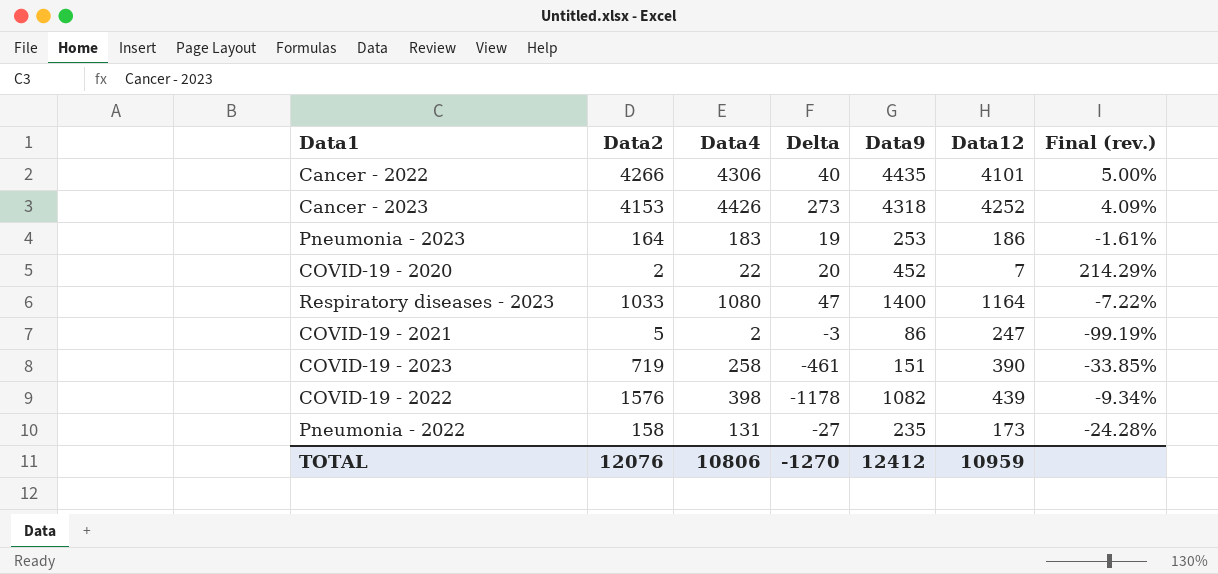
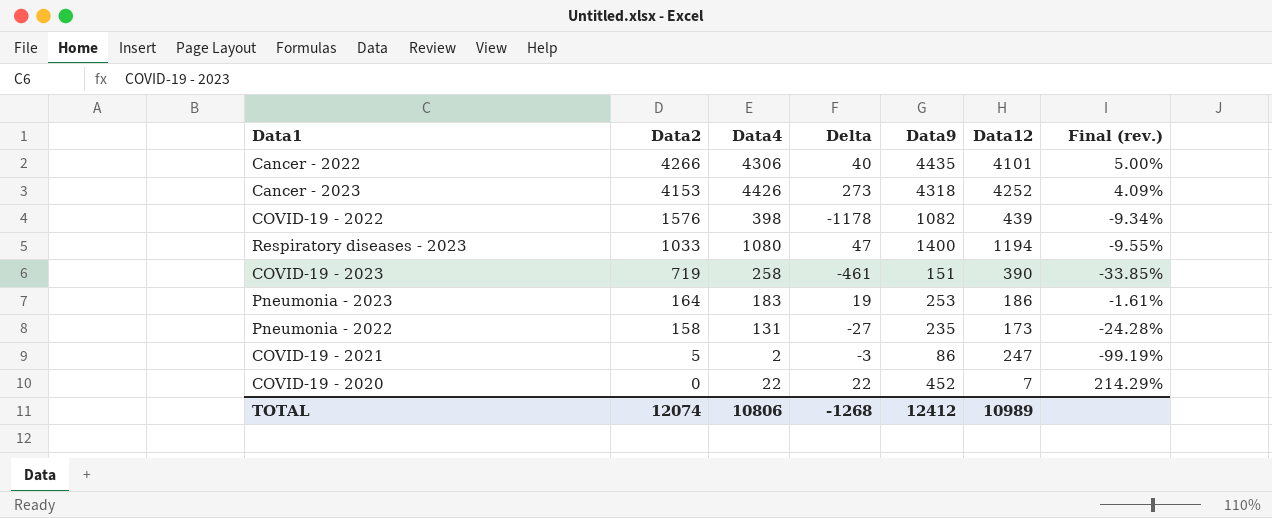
row order: none -> Data2 descending
Respiratory diseases - 2023 | Data12: 1164 -> 1194
Respiratory diseases - 2023 | Final (rev.): -7.22% -> -9.55%
COVID-19 - 2020 | Data2: 2 -> 0
COVID-19 - 2020 | Delta: 20 -> 22
TOTAL | Data2: 12076 -> 12074
TOTAL | Delta: -1270 -> -1268
TOTAL | Data12: 10959 -> 10989

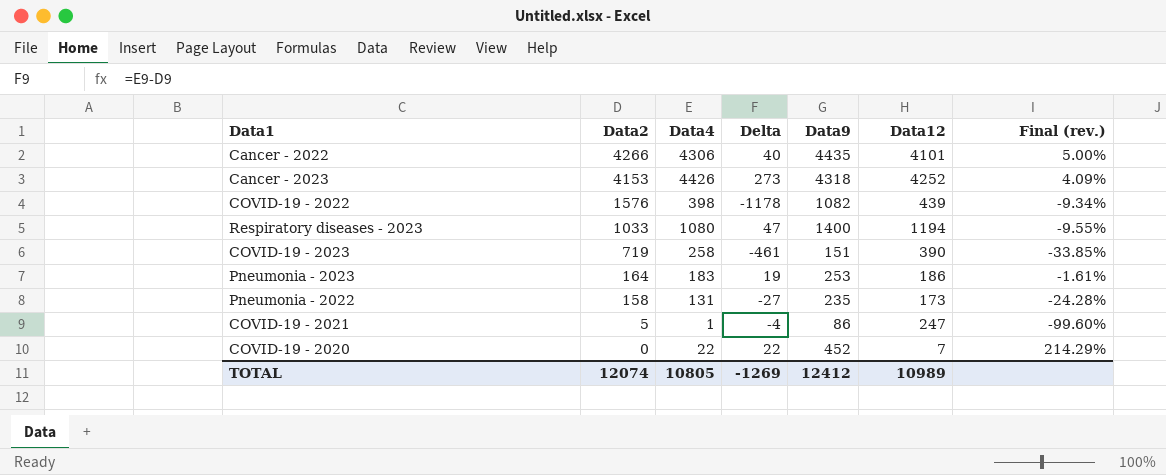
COVID-19 - 2021 | Data4: 2 -> 1
COVID-19 - 2021 | Delta: -3 -> -4
COVID-19 - 2021 | Final (rev.): -99.19% -> -99.60%
TOTAL | Data4: 10806 -> 10805
TOTAL | Delta: -1268 -> -1269

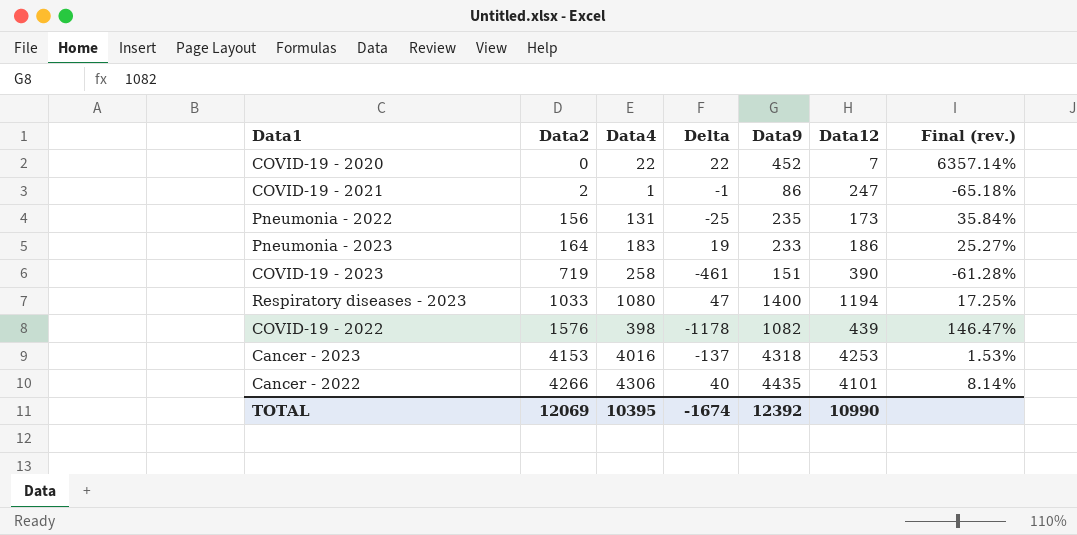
row order: Data2 descending -> Data2 ascending
column Final (rev.) | formula: ([Data4] - [Data12]) / [Data12] -> ([Data9] - [Data12]) / [Data12]
COVID-19 - 2021 | Data2: 5 -> 2
COVID-19 - 2021 | Delta: -4 -> -1
Pneumonia - 2022 | Data2: 158 -> 156
Pneumonia - 2022 | Delta: -27 -> -25
Pneumonia - 2023 | Data9: 253 -> 233
Cancer - 2023 | Data4: 4426 -> 4016
Cancer - 2023 | Delta: 273 -> -137
Cancer - 2023 | Data12: 4252 -> 4253
TOTAL | Data2: 12074 -> 12069
TOTAL | Data4: 10805 -> 10395
TOTAL | Delta: -1269 -> -1674
TOTAL | Data9: 12412 -> 12392
TOTAL | Data12: 10989 -> 10990

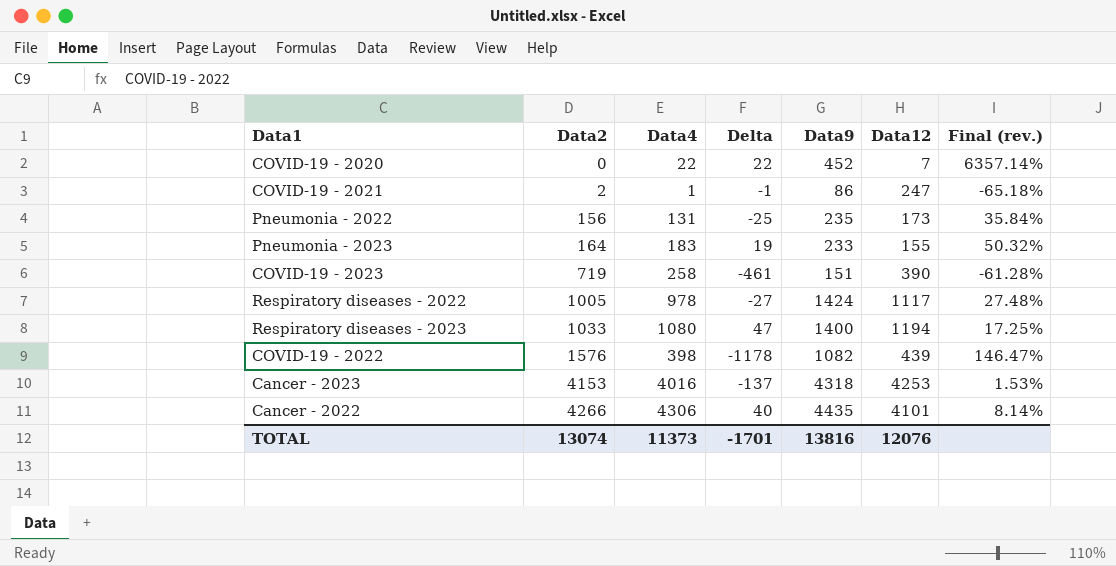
Pneumonia - 2023 | Data12: 186 -> 155
Pneumonia - 2023 | Final (rev.): 25.27% -> 50.32%
row Respiratory diseases - 2022: none -> 1005 | 978 | -27 | 1424 | 1117 | 27.48%
TOTAL | Data2: 12069 -> 13074
TOTAL | Data4: 10395 -> 11373
TOTAL | Delta: -1674 -> -1701
TOTAL | Data9: 12392 -> 13816
TOTAL | Data12: 10990 -> 12076

